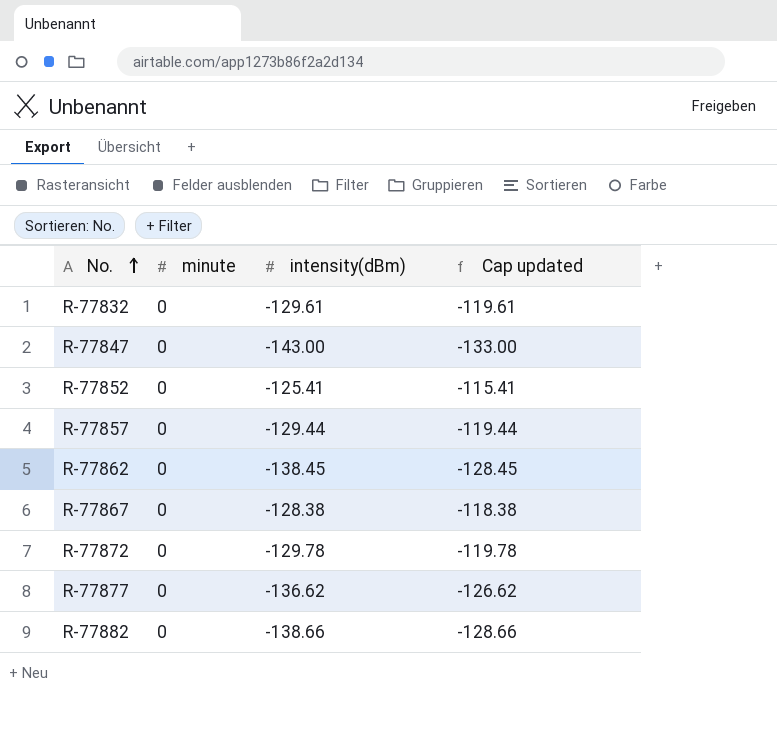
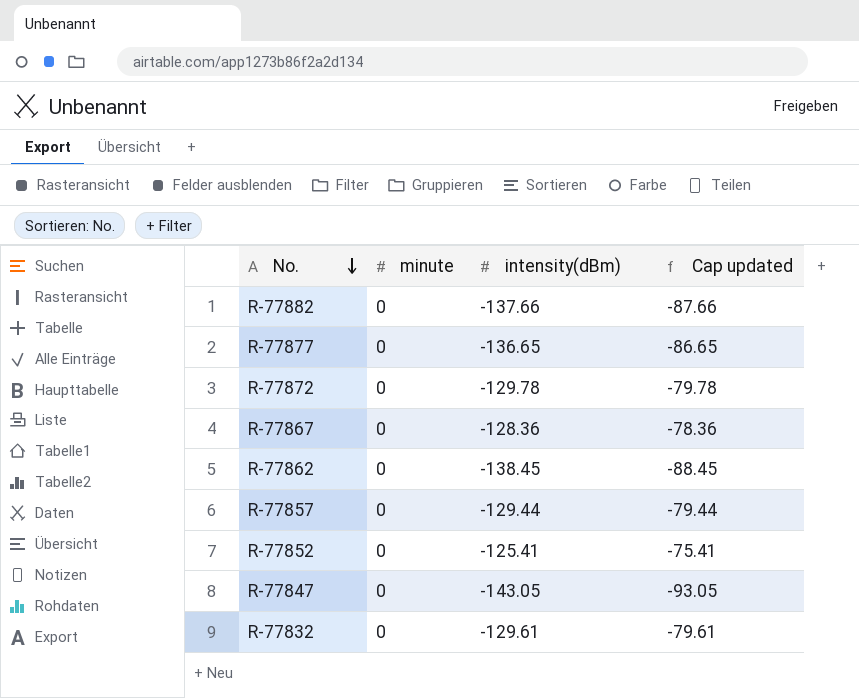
row order: No. ascending -> No. descending
column Cap updated | formula: [intensity(dBm)] + 10 -> [intensity(dBm)] + 50
R-77882 | intensity(dBm): -138.66 -> -137.66
R-77877 | intensity(dBm): -136.62 -> -136.65
R-77867 | intensity(dBm): -128.38 -> -128.36
R-77847 | intensity(dBm): -143.00 -> -143.05

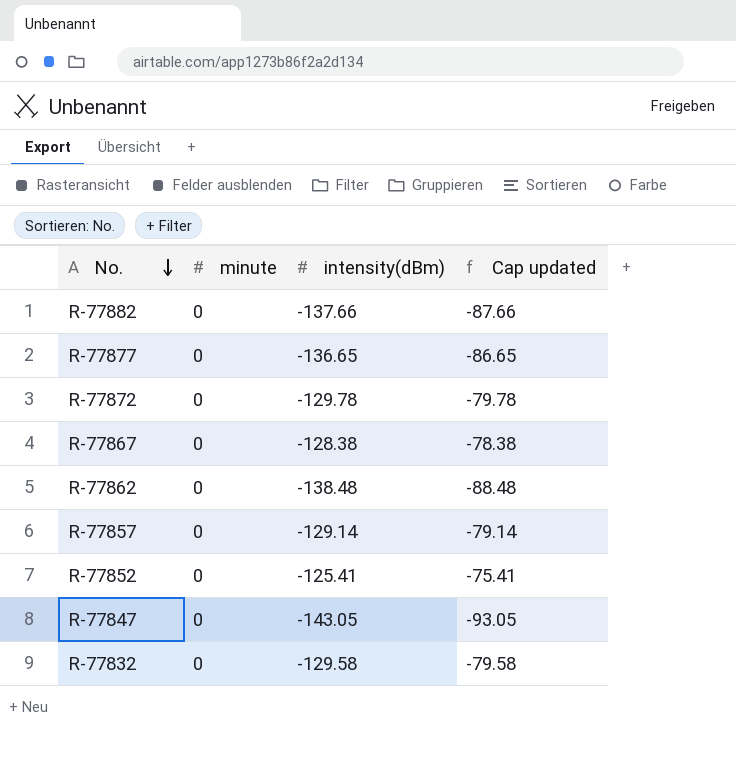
R-77867 | intensity(dBm): -128.36 -> -128.38
R-77867 | Cap updated: -78.36 -> -78.38
R-77862 | intensity(dBm): -138.45 -> -138.48
R-77862 | Cap updated: -88.45 -> -88.48
R-77857 | intensity(dBm): -129.44 -> -129.14
R-77857 | Cap updated: -79.44 -> -79.14
R-77832 | intensity(dBm): -129.61 -> -129.58
R-77832 | Cap updated: -79.61 -> -79.58

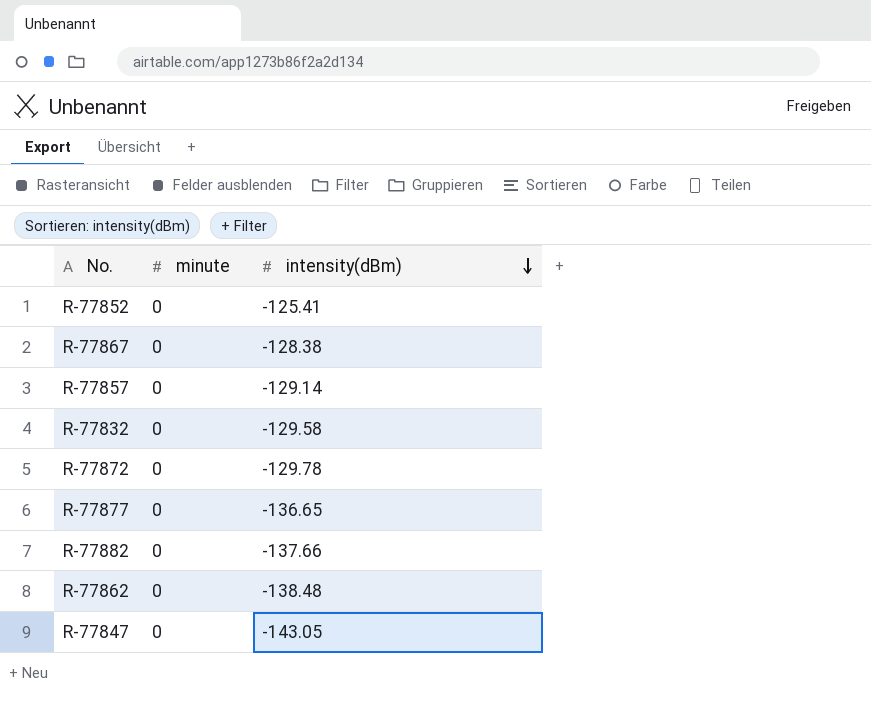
row order: No. descending -> intensity(dBm) descending
column Cap updated | formula: [intensity(dBm)] + 50 -> none

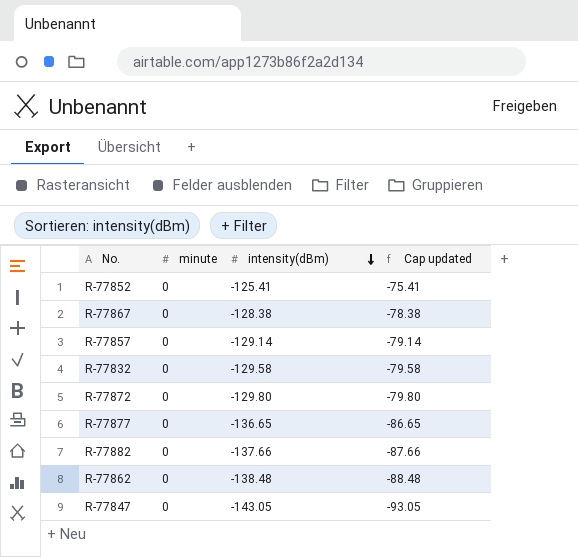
column Cap updated | formula: none -> [intensity(dBm)] + 50
R-77872 | intensity(dBm): -129.78 -> -129.80

